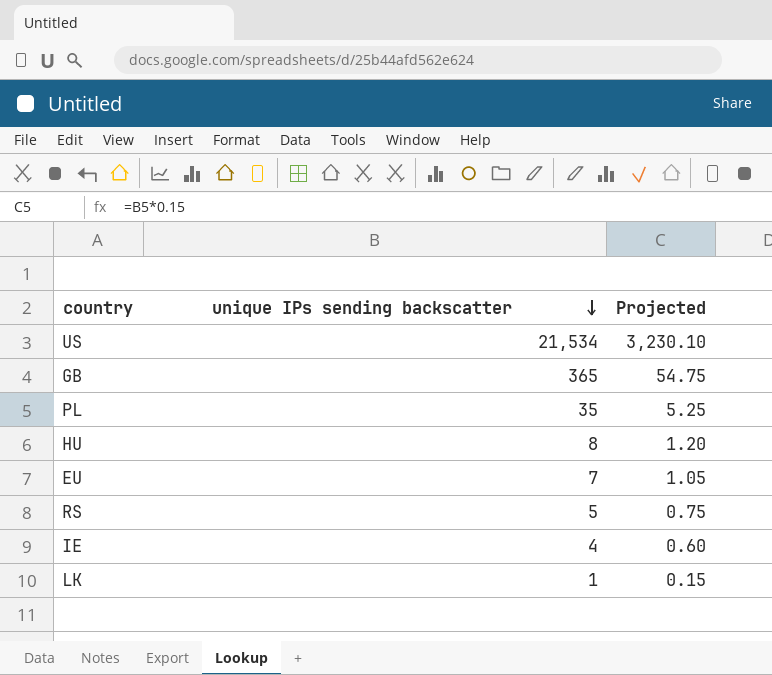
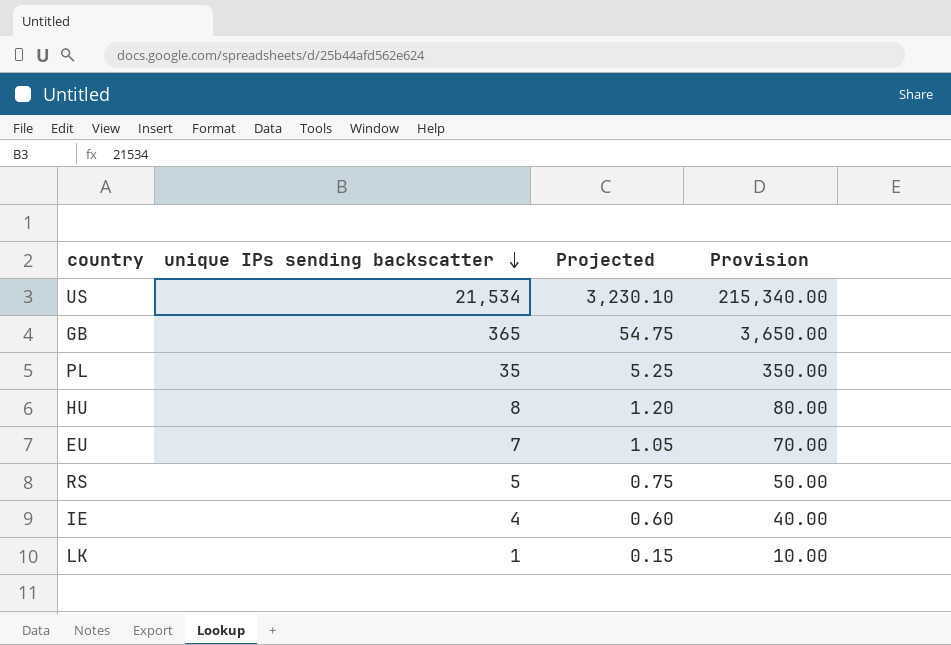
column Provision | formula: none -> [unique IPs sending backscatter] * 10

